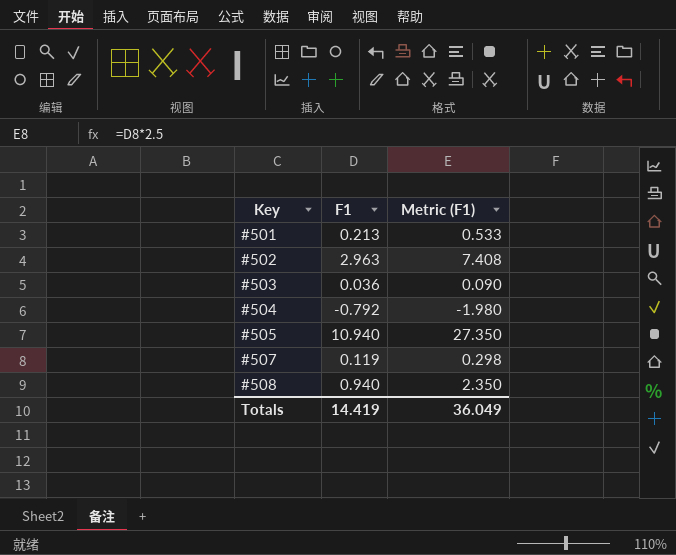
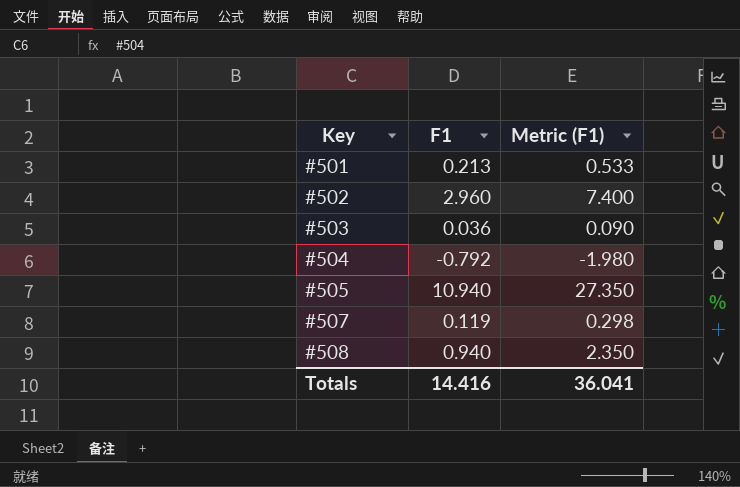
#502 | F1: 2.963 -> 2.960
#502 | Metric (F1): 7.408 -> 7.400
Totals | F1: 14.419 -> 14.416
Totals | Metric (F1): 36.049 -> 36.041

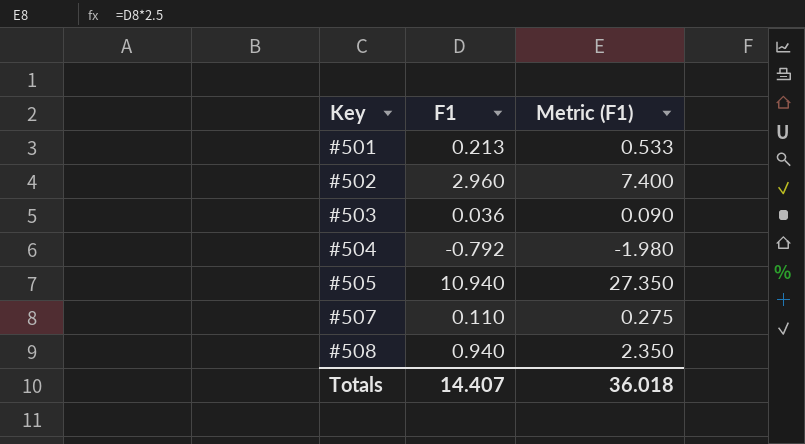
#507 | F1: 0.119 -> 0.110
#507 | Metric (F1): 0.298 -> 0.275
Totals | F1: 14.416 -> 14.407
Totals | Metric (F1): 36.041 -> 36.018

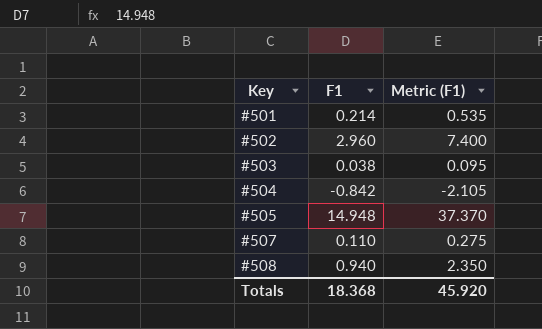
#501 | F1: 0.213 -> 0.214
#501 | Metric (F1): 0.533 -> 0.535
#503 | F1: 0.036 -> 0.038
#503 | Metric (F1): 0.090 -> 0.095
#504 | F1: -0.792 -> -0.842
#504 | Metric (F1): -1.980 -> -2.105
#505 | F1: 10.940 -> 14.948
#505 | Metric (F1): 27.350 -> 37.370
Totals | F1: 14.407 -> 18.368
Totals | Metric (F1): 36.018 -> 45.920

